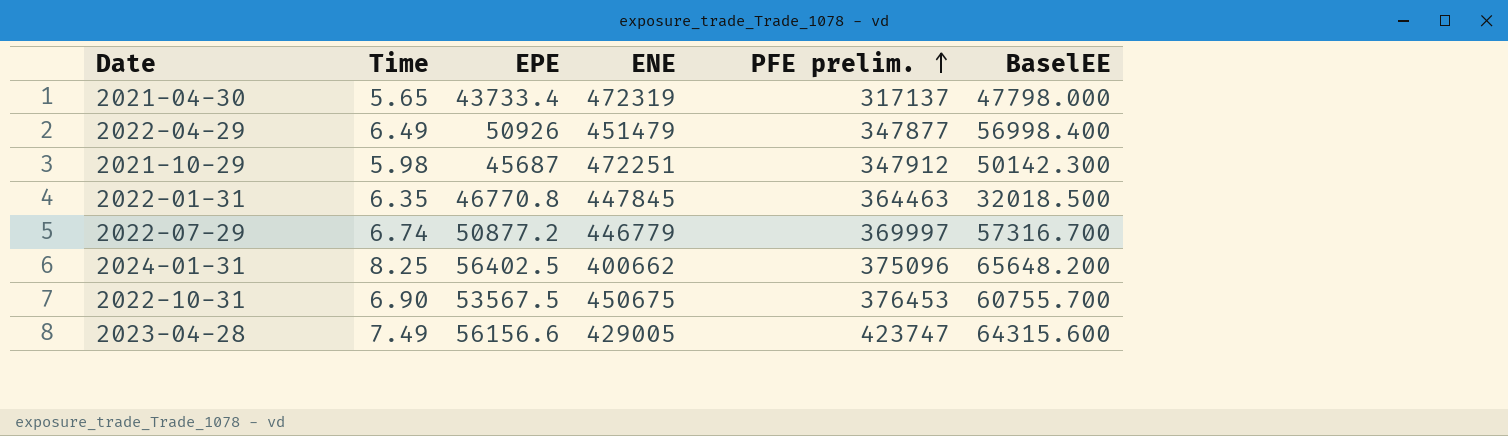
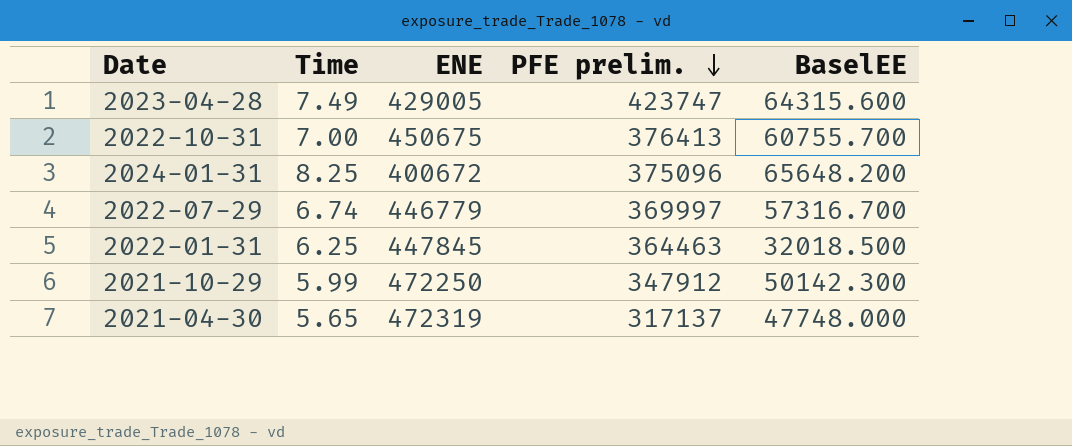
row order: PFE prelim. ascending -> PFE prelim. descending
column EPE | position: 3 -> none
row 2022-04-29: 6.49 | 50926 | 451479 | 347877 | 56998.400 -> none
2022-10-31 | Time: 6.90 -> 7.00
2022-10-31 | PFE prelim.: 376453 -> 376413
2024-01-31 | ENE: 400662 -> 400672
2022-01-31 | Time: 6.35 -> 6.25
2021-10-29 | Time: 5.98 -> 5.99
2021-10-29 | ENE: 472251 -> 472250
2021-04-30 | BaselEE: 47798.000 -> 47748.000

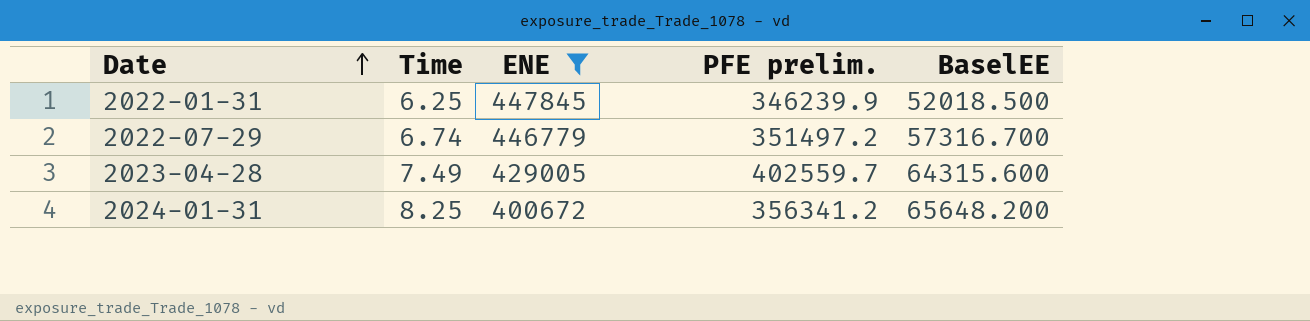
filter: none -> ENE <= 447845
row order: PFE prelim. descending -> Date ascending
2022-01-31 | PFE prelim.: 364463 -> 346239.9
2022-01-31 | BaselEE: 32018.500 -> 52018.500
2022-07-29 | PFE prelim.: 369997 -> 351497.2
2023-04-28 | PFE prelim.: 423747 -> 402559.7
2024-01-31 | PFE prelim.: 375096 -> 356341.2

